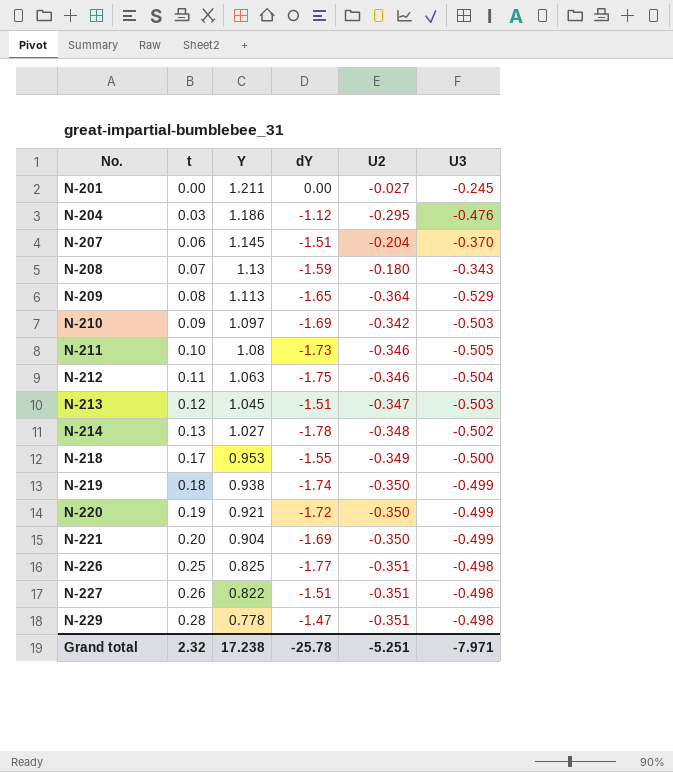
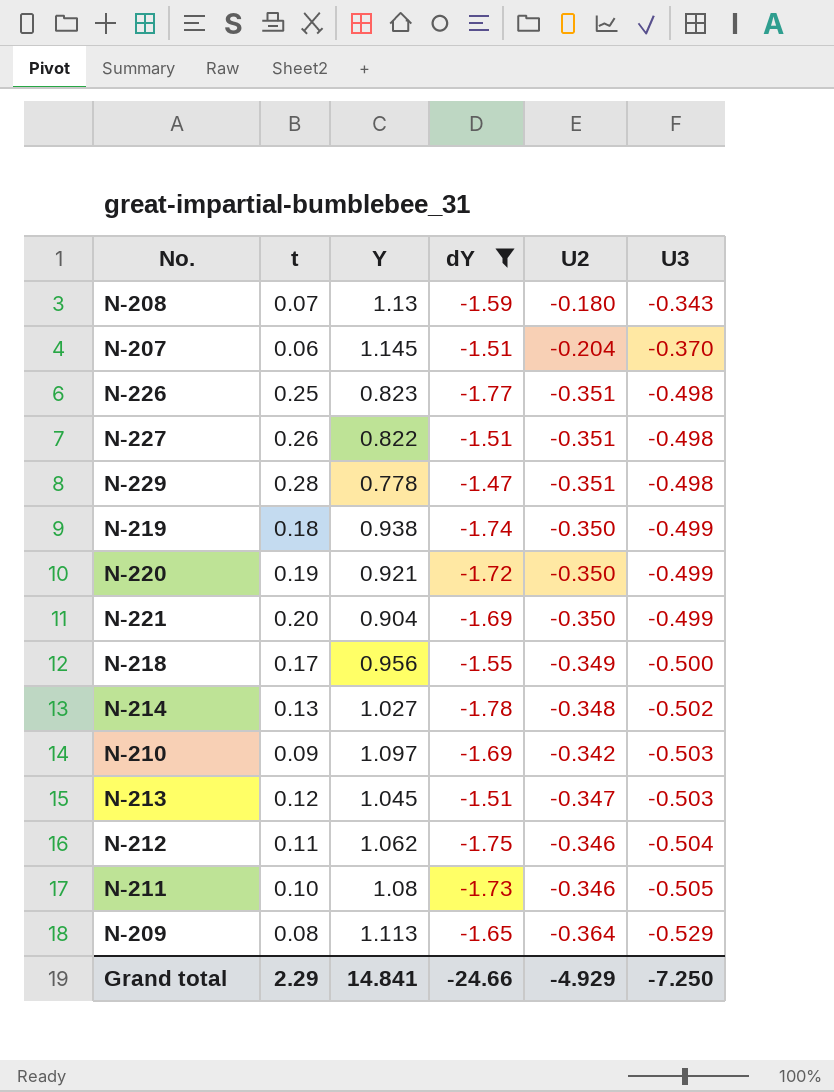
filter: none -> dY <= -1.47
row order: No. ascending -> U3 descending
N-226 | Y: 0.825 -> 0.823
N-218 | Y: 0.953 -> 0.956
N-212 | Y: 1.063 -> 1.062
Grand total | t: 2.32 -> 2.29
Grand total | Y: 17.238 -> 14.841
Grand total | dY: -25.78 -> -24.66
Grand total | U2: -5.251 -> -4.929
Grand total | U3: -7.971 -> -7.250

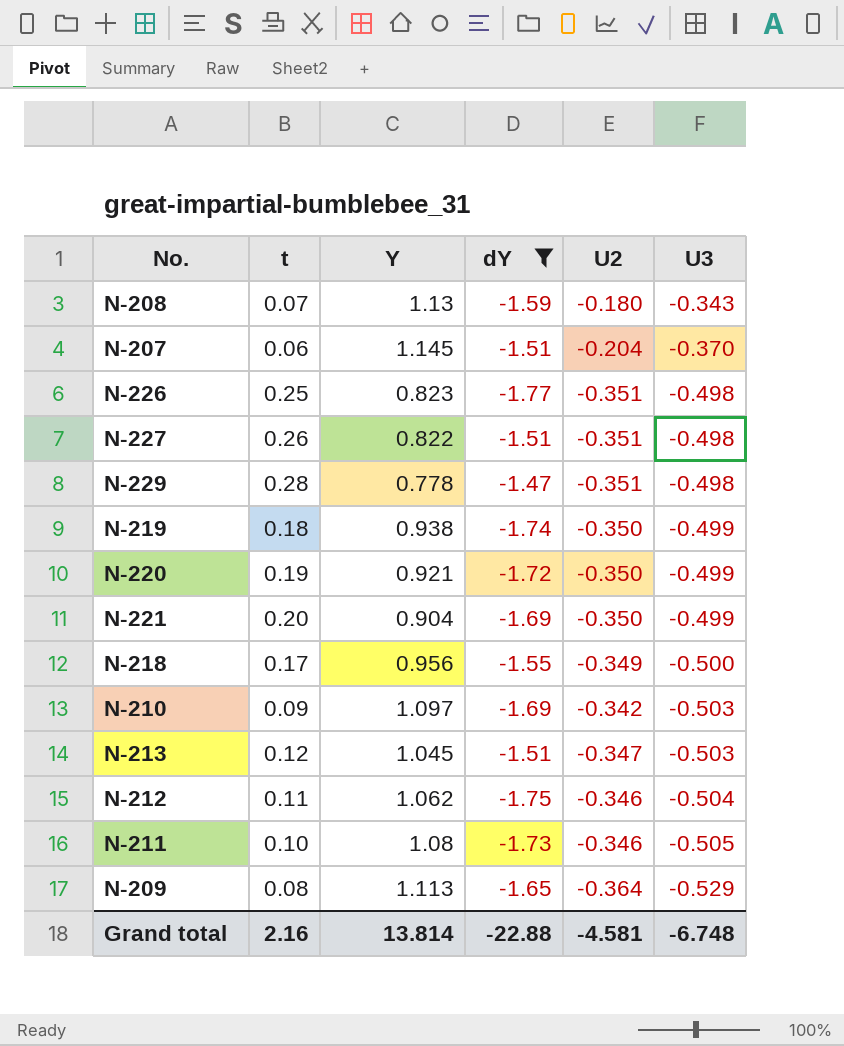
row N-214: 0.13 | 1.027 | -1.78 | -0.348 | -0.502 -> none
Grand total | t: 2.29 -> 2.16
Grand total | Y: 14.841 -> 13.814
Grand total | dY: -24.66 -> -22.88
Grand total | U2: -4.929 -> -4.581
Grand total | U3: -7.250 -> -6.748

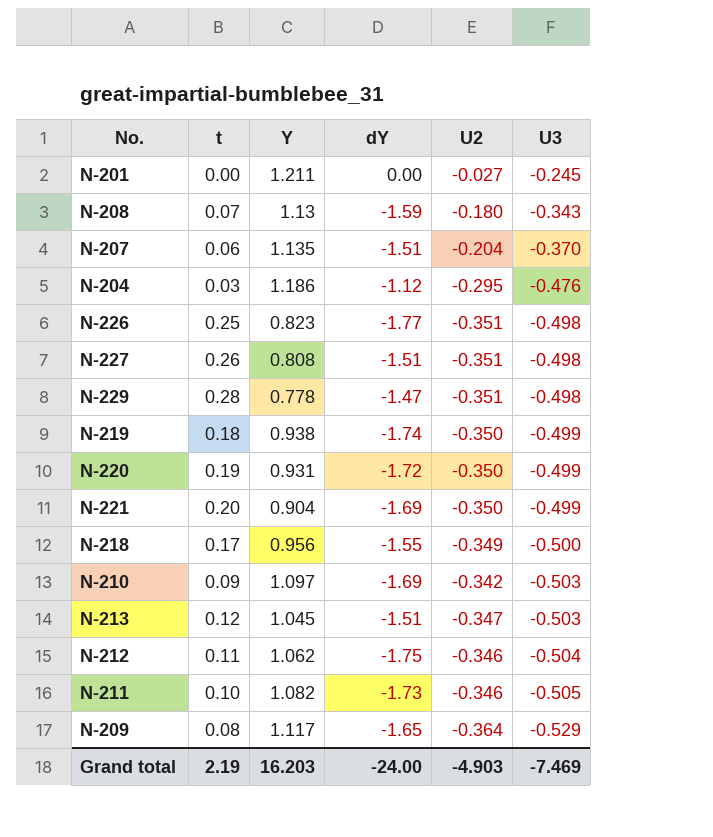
filter: dY <= -1.47 -> none
N-207 | Y: 1.145 -> 1.135
N-227 | Y: 0.822 -> 0.808
N-220 | Y: 0.921 -> 0.931
N-211 | Y: 1.08 -> 1.082
N-209 | Y: 1.113 -> 1.117
Grand total | t: 2.16 -> 2.19
Grand total | Y: 13.814 -> 16.203
Grand total | dY: -22.88 -> -24.00
Grand total | U2: -4.581 -> -4.903
Grand total | U3: -6.748 -> -7.469

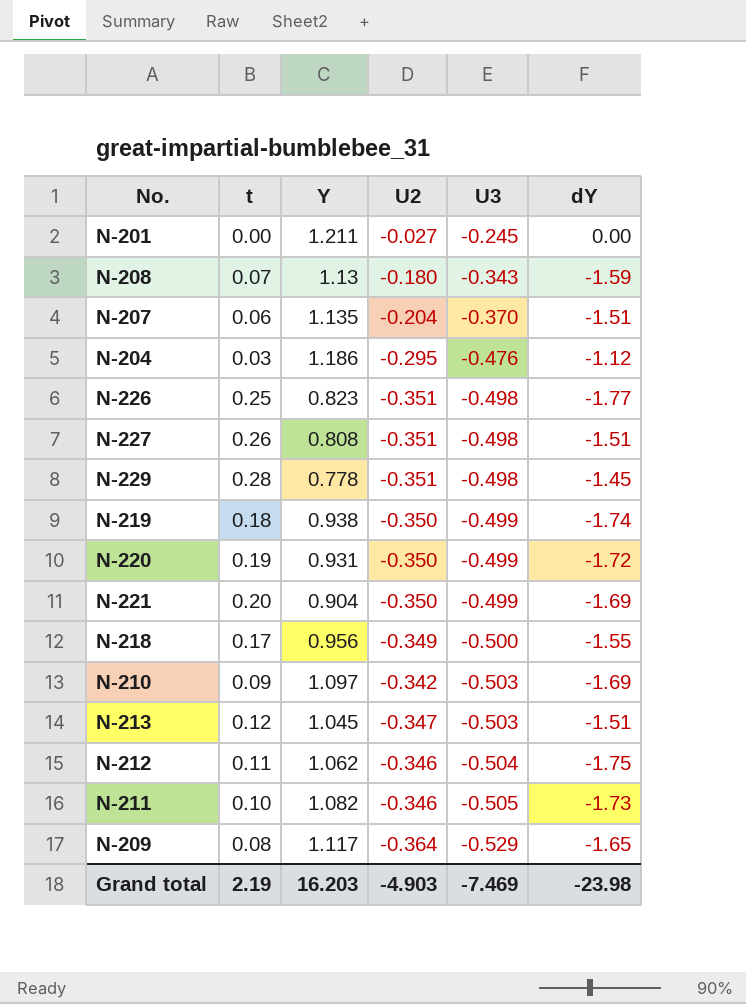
column dY | position: 4 -> 6
N-229 | dY: -1.47 -> -1.45
Grand total | dY: -24.00 -> -23.98

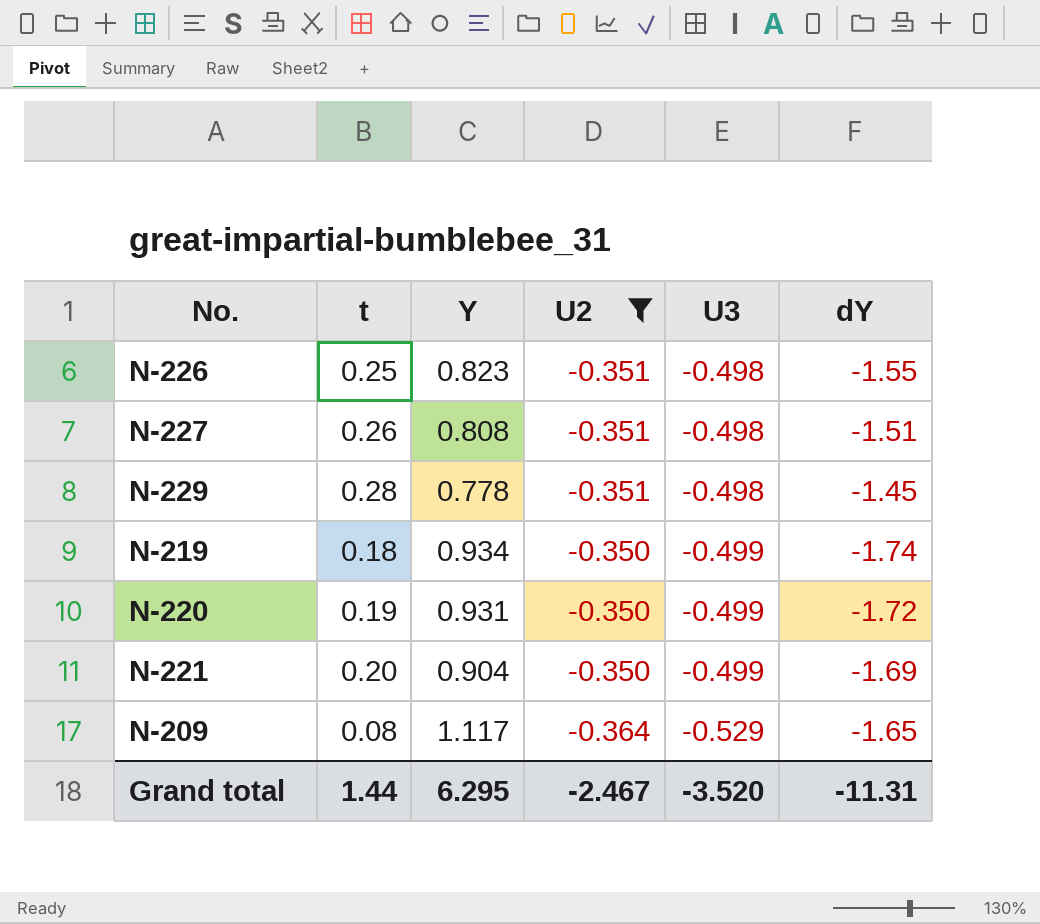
filter: none -> U2 <= -0.350
N-226 | dY: -1.77 -> -1.55
N-219 | Y: 0.938 -> 0.934
Grand total | t: 2.19 -> 1.44
Grand total | Y: 16.203 -> 6.295
Grand total | U2: -4.903 -> -2.467
Grand total | U3: -7.469 -> -3.520
Grand total | dY: -23.98 -> -11.31

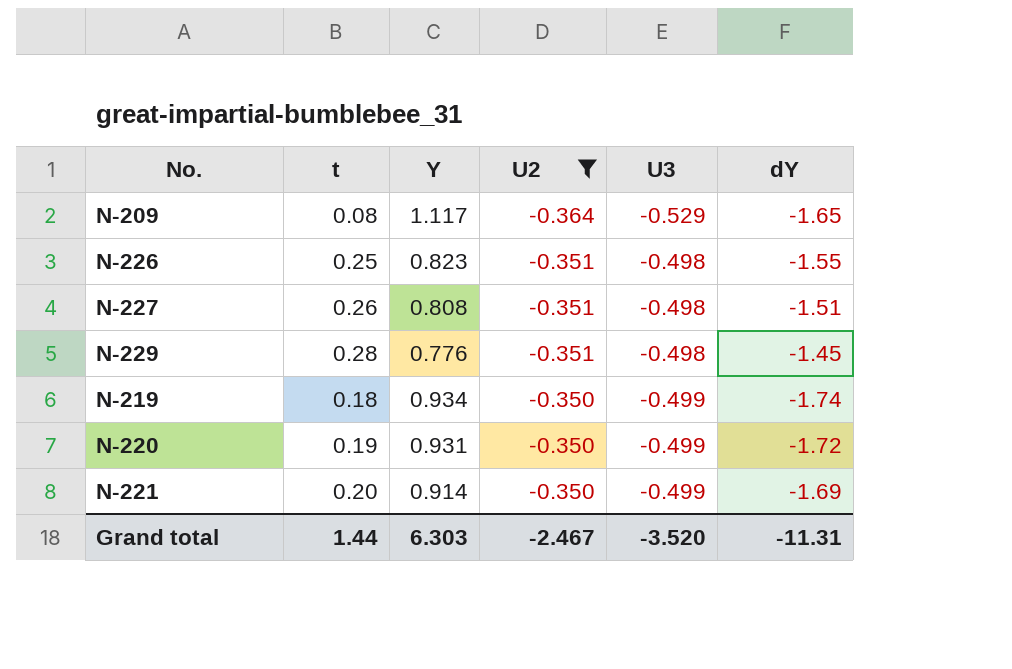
row order: U3 descending -> U2 ascending
N-229 | Y: 0.778 -> 0.776
N-221 | Y: 0.904 -> 0.914
Grand total | Y: 6.295 -> 6.303

